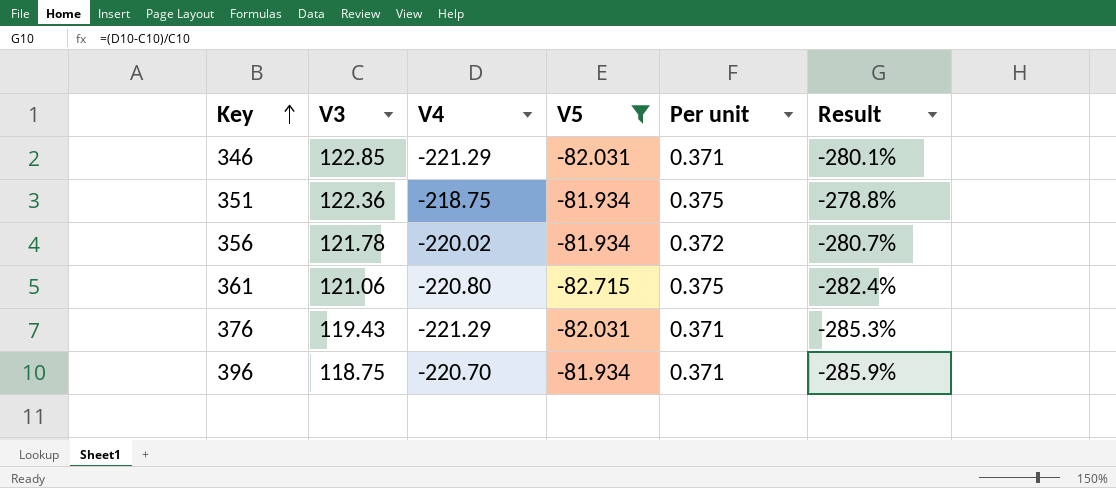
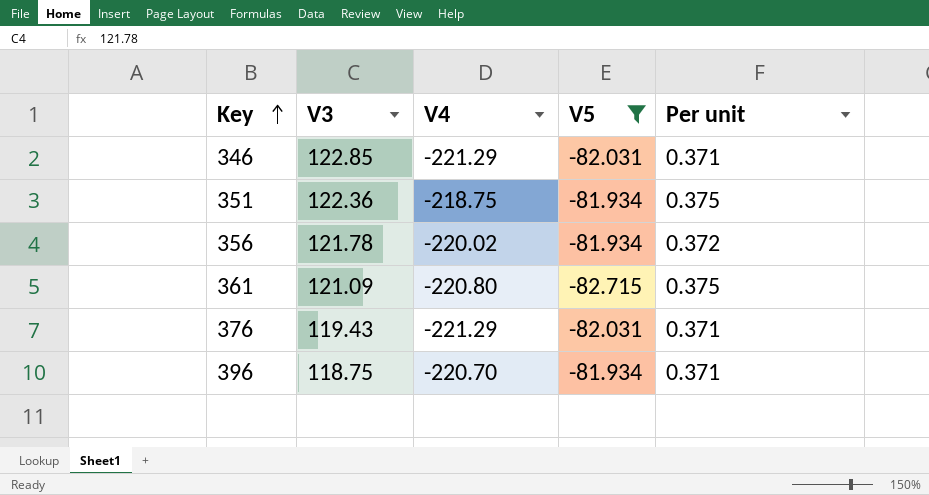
column Result | formula: ([V4] - [V3]) / [V3] -> none
361 | V3: 121.06 -> 121.09

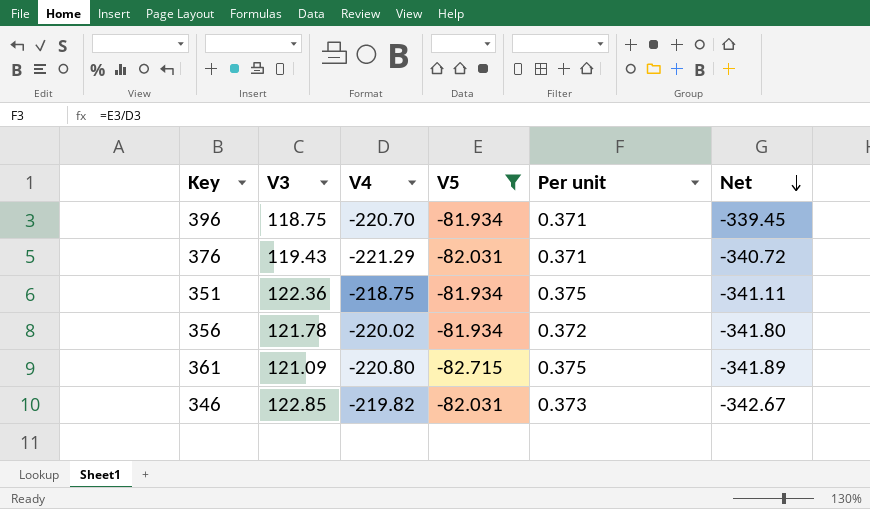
row order: Key ascending -> Net descending
column Net | formula: none -> [V4] - [V3]
346 | V4: -221.29 -> -219.82
346 | Per unit: 0.371 -> 0.373

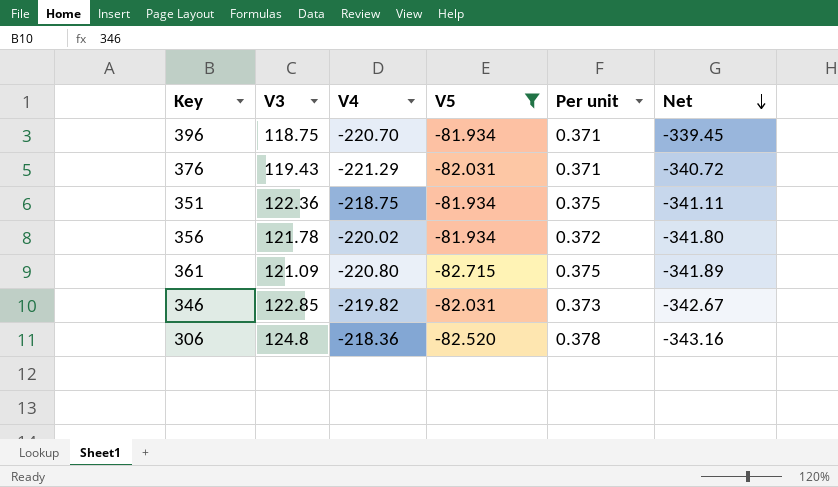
row 306: none -> 124.8 | -218.36 | -82.520 | 0.378 | -343.16

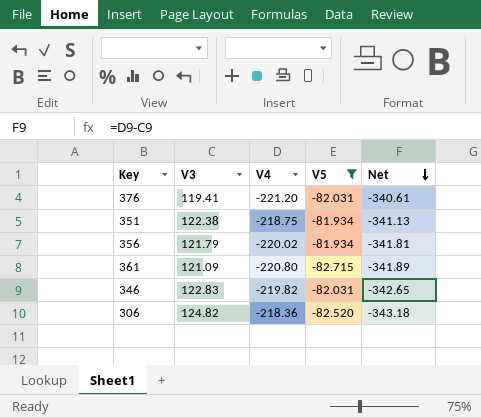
column Per unit | formula: [V5] / [V4] -> none
row 396: 118.75 | -220.70 | -81.934 | 0.371 | -339.45 -> none
376 | V3: 119.43 -> 119.41
376 | V4: -221.29 -> -221.20
376 | Net: -340.72 -> -340.61
351 | V3: 122.36 -> 122.38
351 | Net: -341.11 -> -341.13
356 | V3: 121.78 -> 121.79
356 | Net: -341.80 -> -341.81
346 | V3: 122.85 -> 122.83
346 | Net: -342.67 -> -342.65
306 | V3: 124.8 -> 124.82
306 | Net: -343.16 -> -343.18

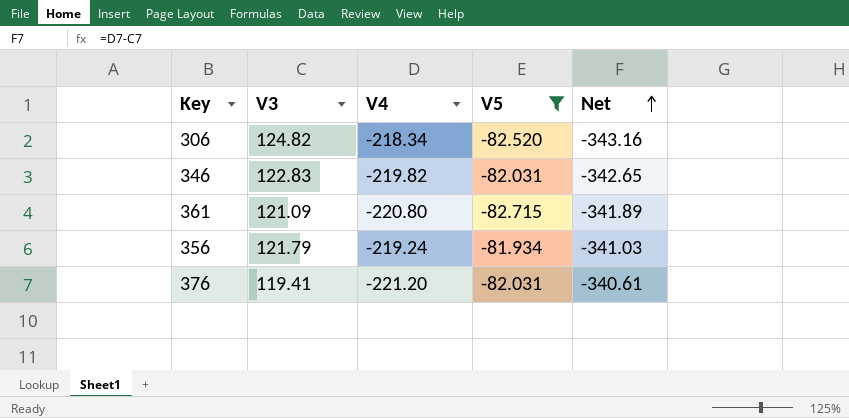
row order: Net descending -> Net ascending
row 351: 122.38 | -218.75 | -81.934 | -341.13 -> none
306 | V4: -218.36 -> -218.34
306 | Net: -343.18 -> -343.16
356 | V4: -220.02 -> -219.24
356 | Net: -341.81 -> -341.03

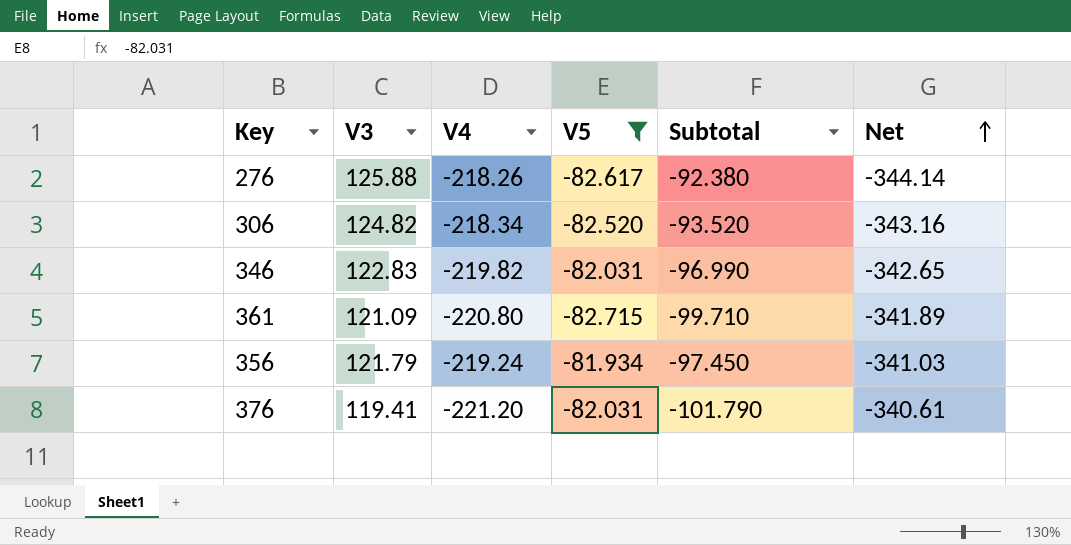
column Subtotal | formula: none -> [V3] + [V4]
row 276: none -> 125.88 | -218.26 | -82.617 | -92.380 | -344.14

